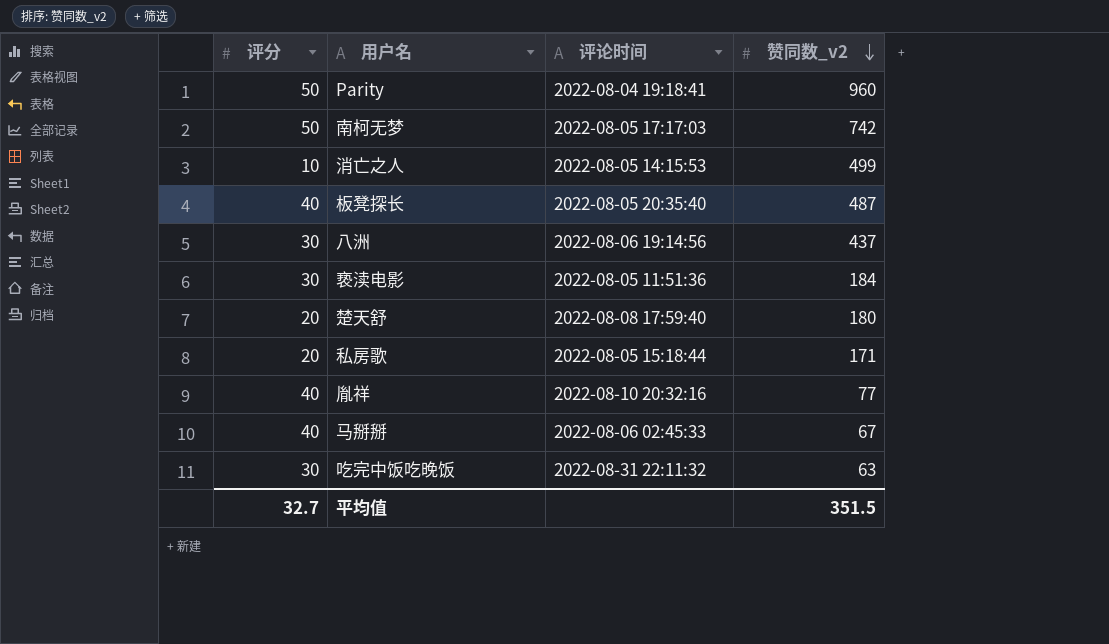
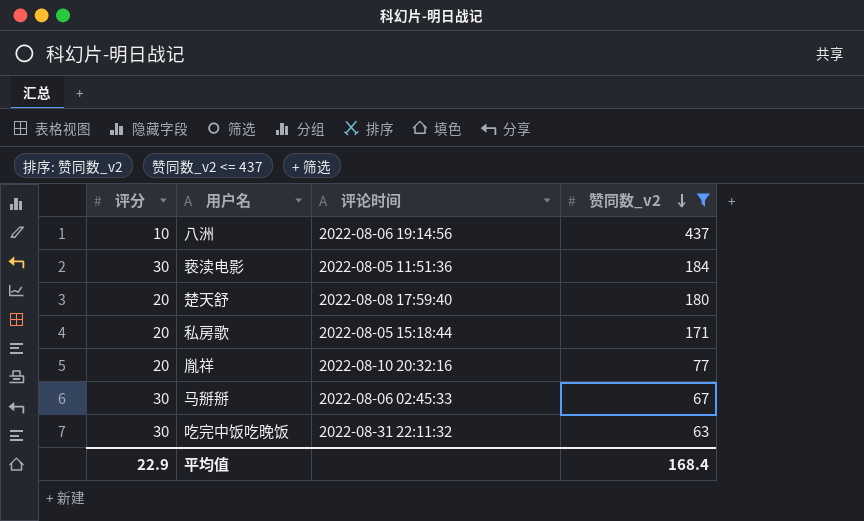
filter: none -> 赞同数_v2 <= 437
八洲 | 评分: 30 -> 10
胤祥 | 评分: 40 -> 20
马掰掰 | 评分: 40 -> 30
平均值 | 评分: 32.7 -> 22.9
平均值 | 赞同数_v2: 351.5 -> 168.4

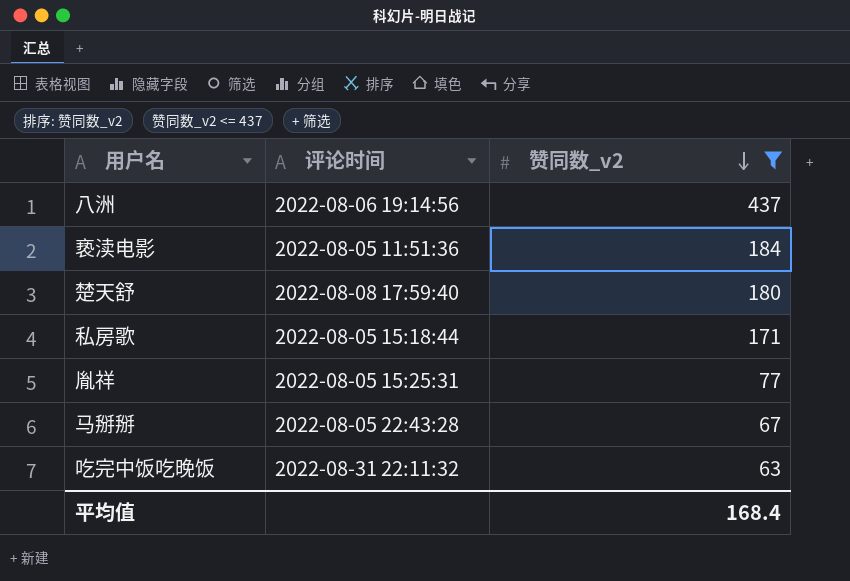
column 评分 | position: 1 -> none
胤祥 | 评论时间: 2022-08-10 20:32:16 -> 2022-08-05 15:25:31
马掰掰 | 评论时间: 2022-08-06 02:45:33 -> 2022-08-05 22:43:28

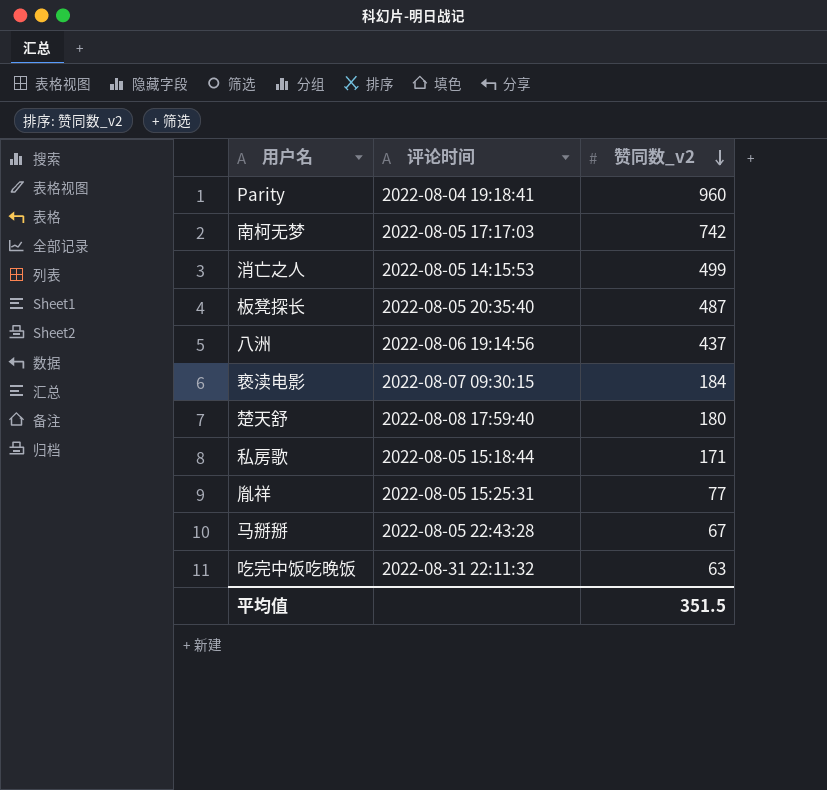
filter: 赞同数_v2 <= 437 -> none
亵渎电影 | 评论时间: 2022-08-05 11:51:36 -> 2022-08-07 09:30:15
平均值 | 赞同数_v2: 168.4 -> 351.5

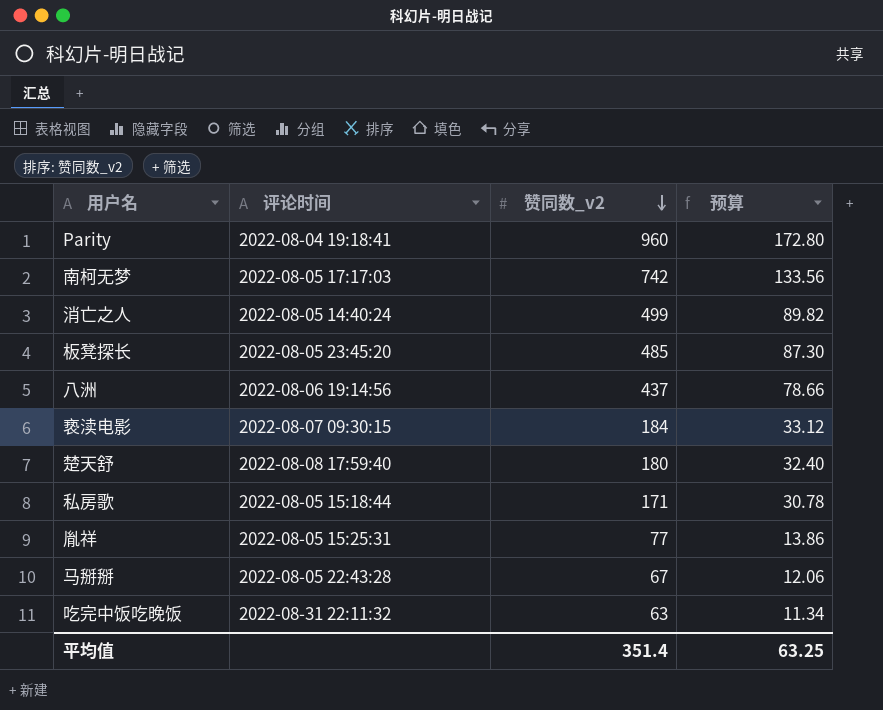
column 预算 | formula: none -> [赞同数_v2] * 0.18
消亡之人 | 评论时间: 2022-08-05 14:15:53 -> 2022-08-05 14:40:24
板凳探长 | 评论时间: 2022-08-05 20:35:40 -> 2022-08-05 23:45:20
板凳探长 | 赞同数_v2: 487 -> 485
平均值 | 赞同数_v2: 351.5 -> 351.4

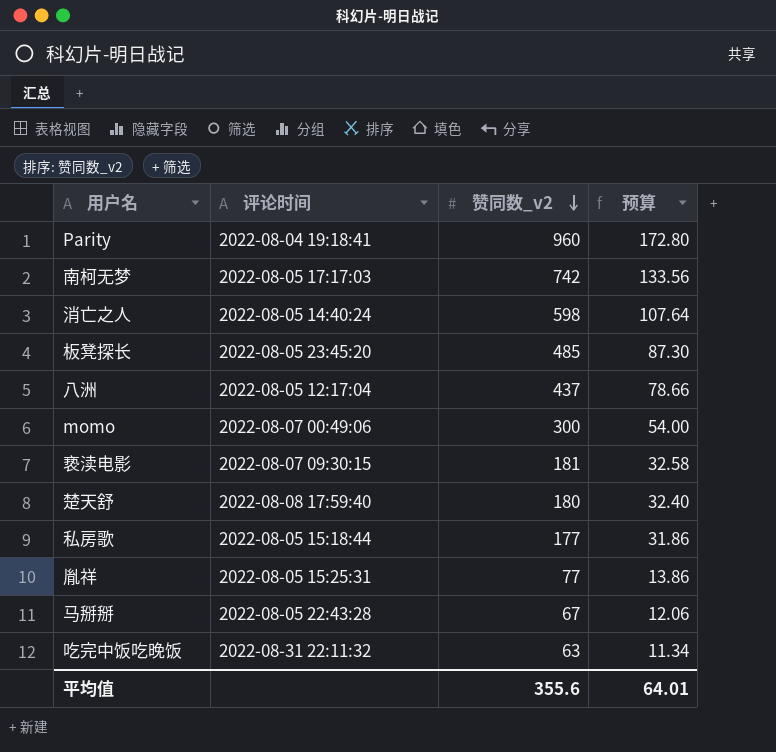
消亡之人 | 赞同数_v2: 499 -> 598
消亡之人 | 预算: 89.82 -> 107.64
八洲 | 评论时间: 2022-08-06 19:14:56 -> 2022-08-05 12:17:04
row momo: none -> 2022-08-07 00:49:06 | 300 | 54.00
亵渎电影 | 赞同数_v2: 184 -> 181
亵渎电影 | 预算: 33.12 -> 32.58
私房歌 | 赞同数_v2: 171 -> 177
私房歌 | 预算: 30.78 -> 31.86
平均值 | 赞同数_v2: 351.4 -> 355.6
平均值 | 预算: 63.25 -> 64.01

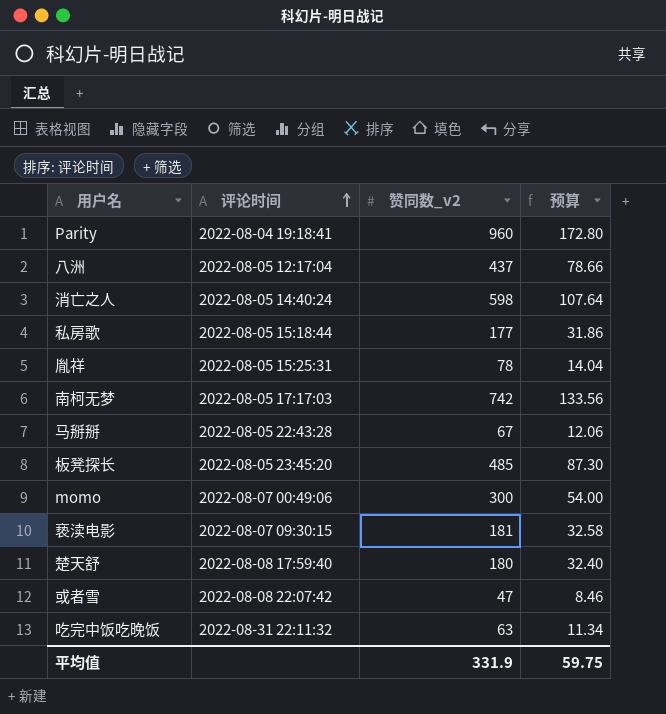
row order: 赞同数_v2 descending -> 评论时间 ascending
胤祥 | 赞同数_v2: 77 -> 78
胤祥 | 预算: 13.86 -> 14.04
row 或者雪: none -> 2022-08-08 22:07:42 | 47 | 8.46
平均值 | 赞同数_v2: 355.6 -> 331.9
平均值 | 预算: 64.01 -> 59.75

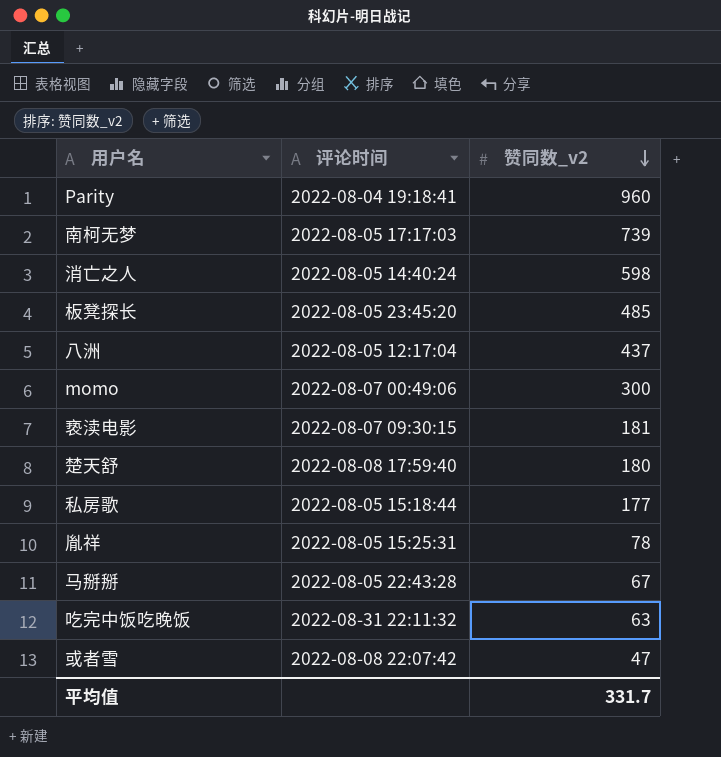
row order: 评论时间 ascending -> 赞同数_v2 descending
column 预算 | formula: [赞同数_v2] * 0.18 -> none
南柯无梦 | 赞同数_v2: 742 -> 739
平均值 | 赞同数_v2: 331.9 -> 331.7

